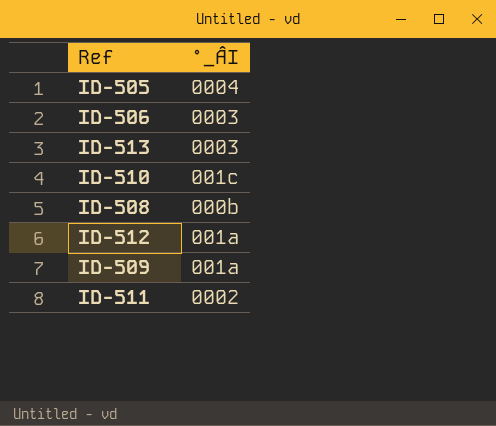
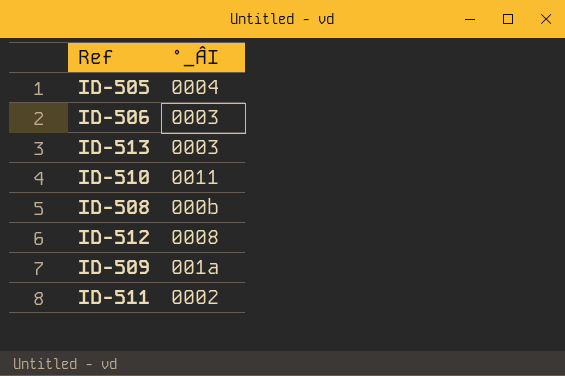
ID-510 | °_ÂI: 001c -> 0011
ID-512 | °_ÂI: 001a -> 0008

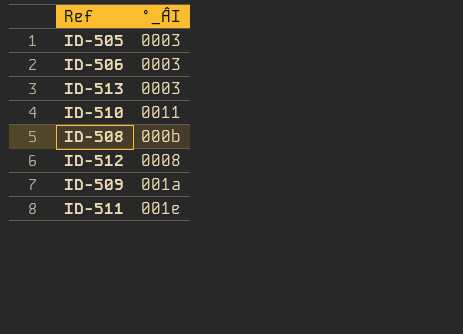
ID-505 | °_ÂI: 0004 -> 0003
ID-511 | °_ÂI: 0002 -> 001e

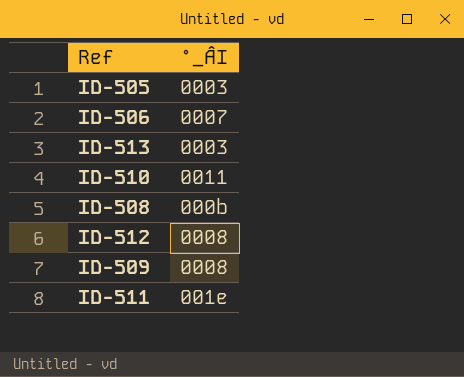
ID-506 | °_ÂI: 0003 -> 0007
ID-509 | °_ÂI: 001a -> 0008

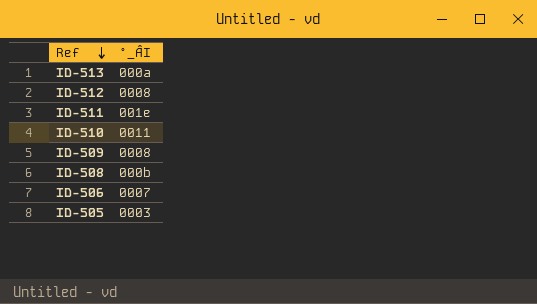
row order: none -> Ref descending
ID-513 | °_ÂI: 0003 -> 000a

